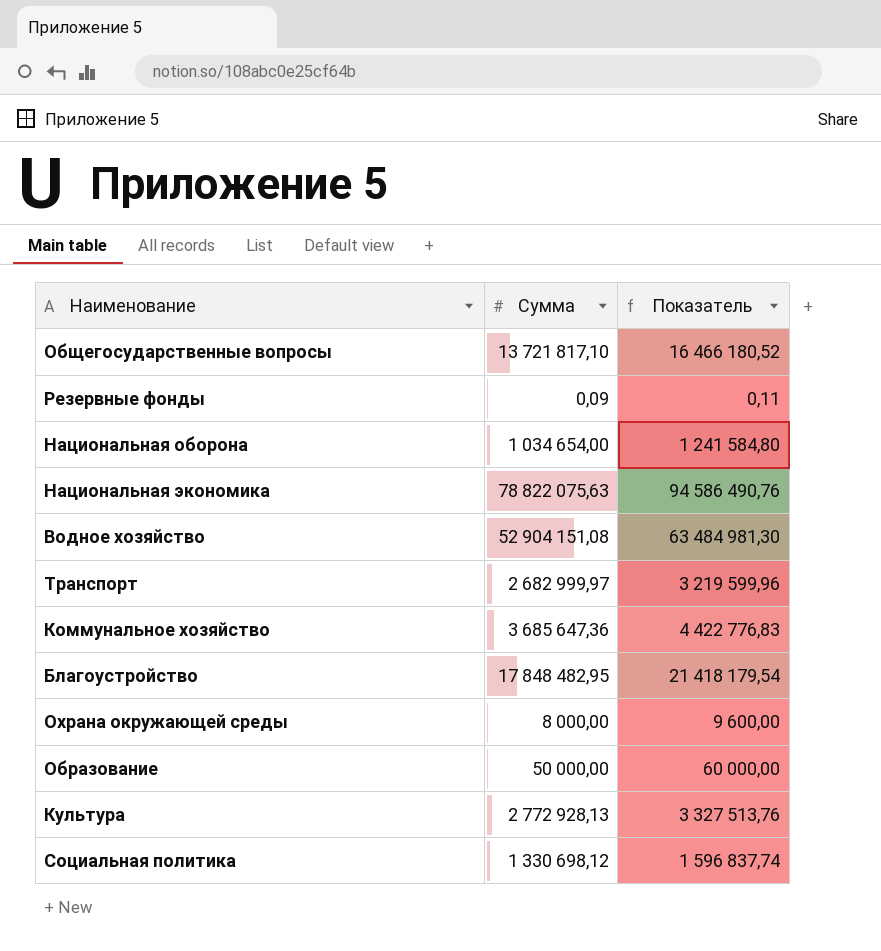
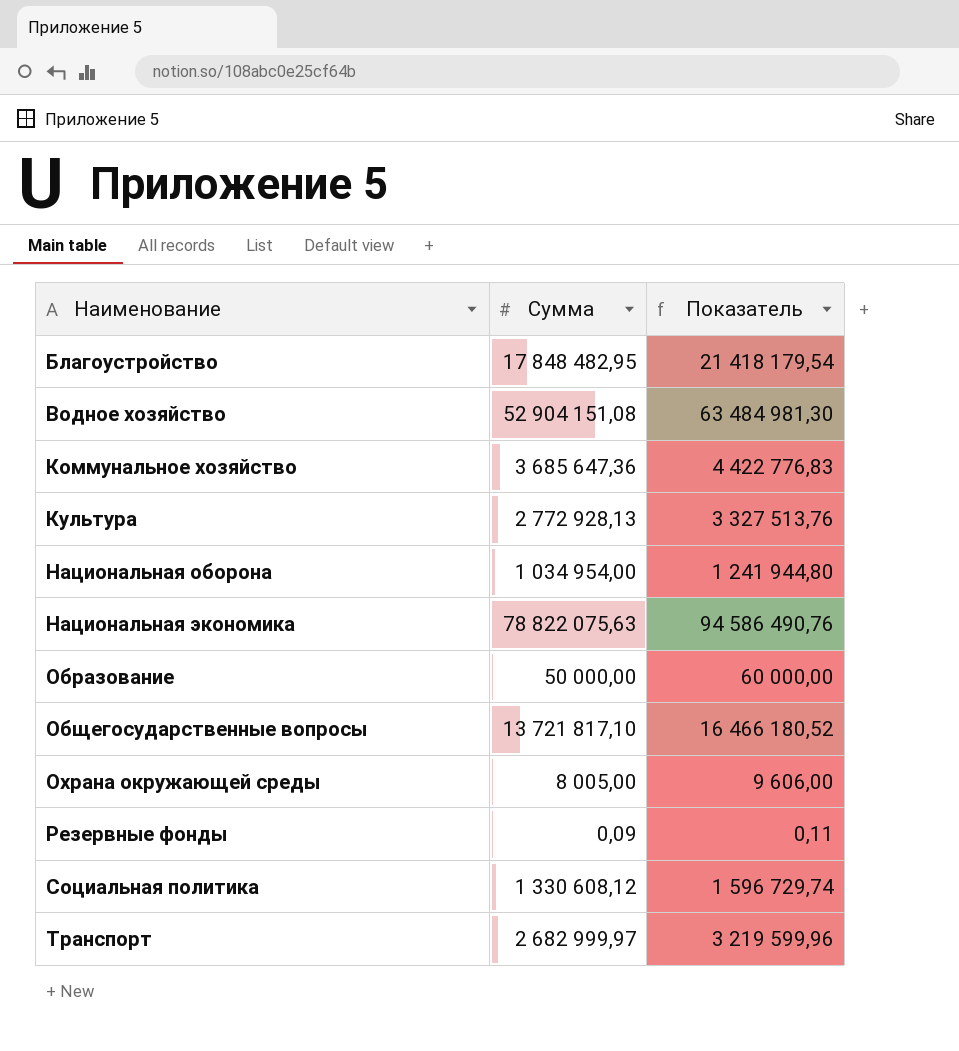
row order: none -> Наименование ascending
Национальная оборона | Сумма: 1 034 654,00 -> 1 034 954,00
Национальная оборона | Показатель: 1 241 584,80 -> 1 241 944,80
Охрана окружающей среды | Сумма: 8 000,00 -> 8 005,00
Охрана окружающей среды | Показатель: 9 600,00 -> 9 606,00
Социальная политика | Сумма: 1 330 698,12 -> 1 330 608,12
Социальная политика | Показатель: 1 596 837,74 -> 1 596 729,74

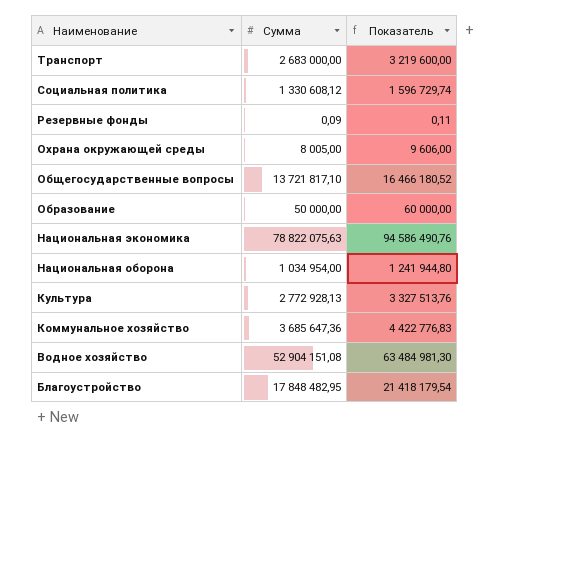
row order: Наименование ascending -> Наименование descending
Транспорт | Сумма: 2 682 999,97 -> 2 683 000,00
Транспорт | Показатель: 3 219 599,96 -> 3 219 600,00

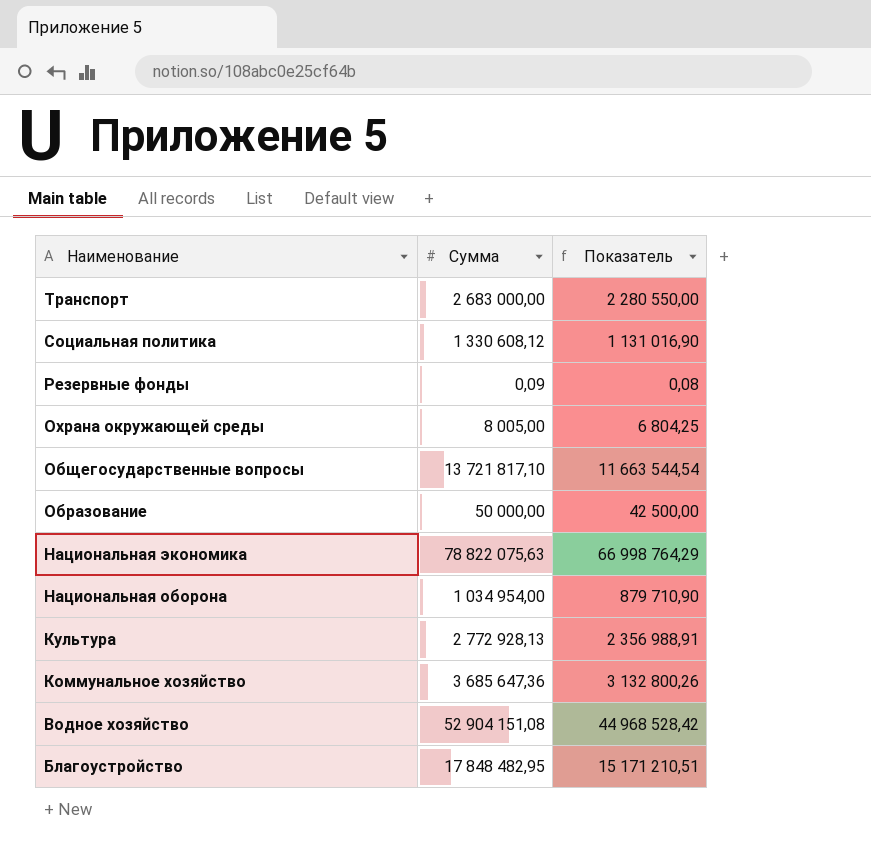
column Показатель | formula: [Сумма] * 1,2 -> [Сумма] * 0,85

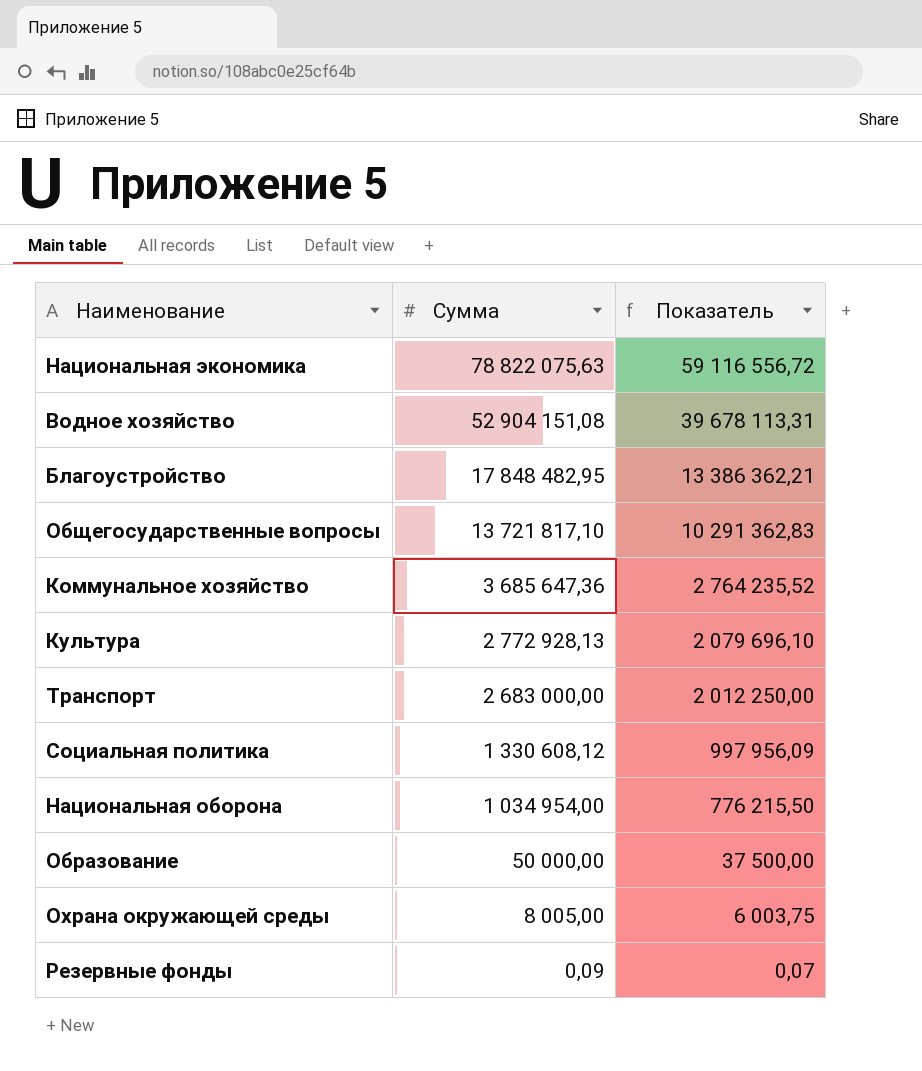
row order: Наименование descending -> Сумма descending
column Показатель | formula: [Сумма] * 0,85 -> [Сумма] * 0,75

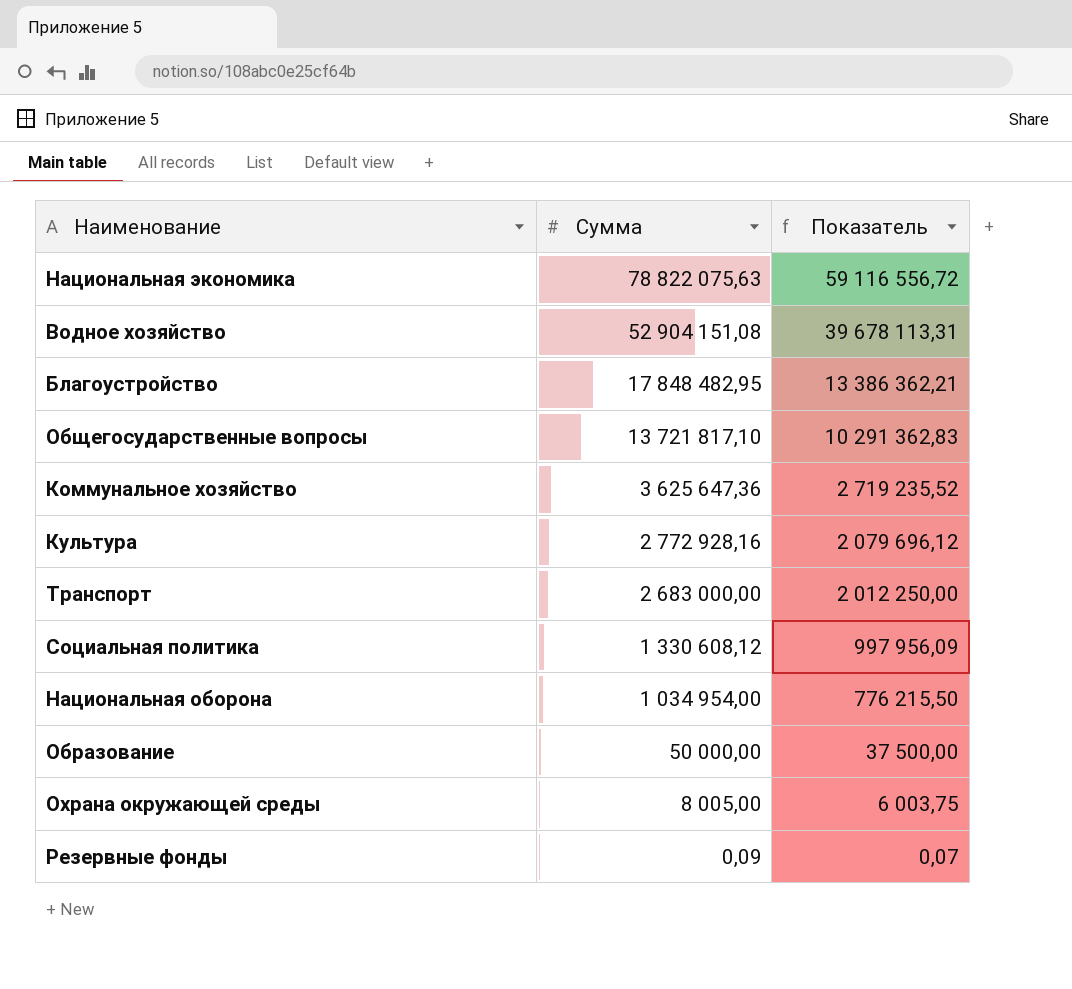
Коммунальное хозяйство | Сумма: 3 685 647,36 -> 3 625 647,36
Коммунальное хозяйство | Показатель: 2 764 235,52 -> 2 719 235,52
Культура | Сумма: 2 772 928,13 -> 2 772 928,16
Культура | Показатель: 2 079 696,10 -> 2 079 696,12

